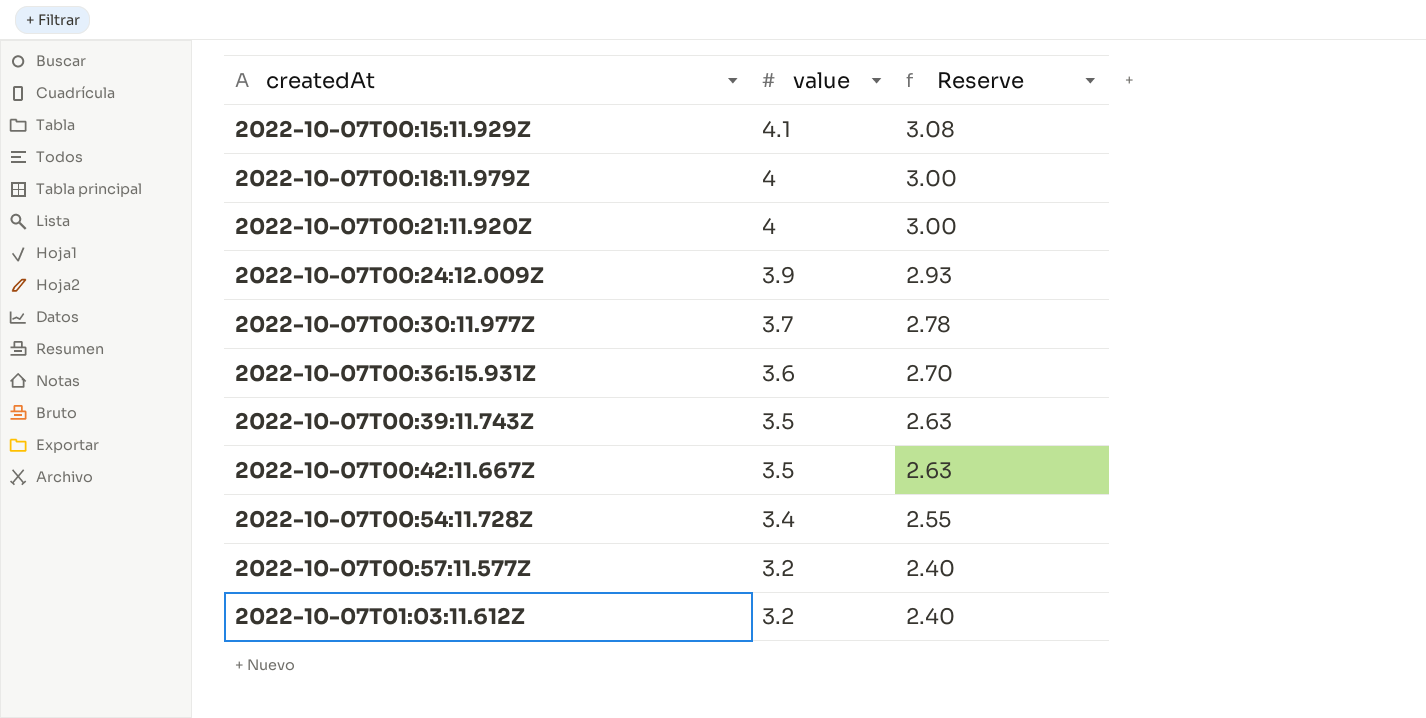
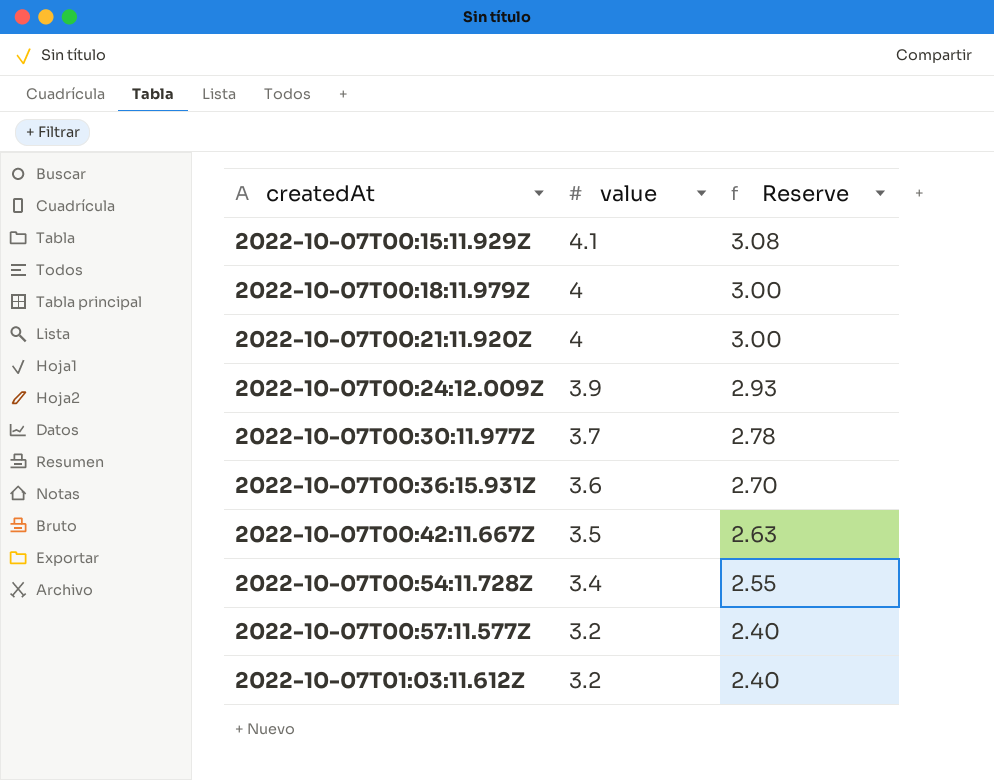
row 2022-10-07T00:39:11.743Z: 3.5 | 2.63 -> none

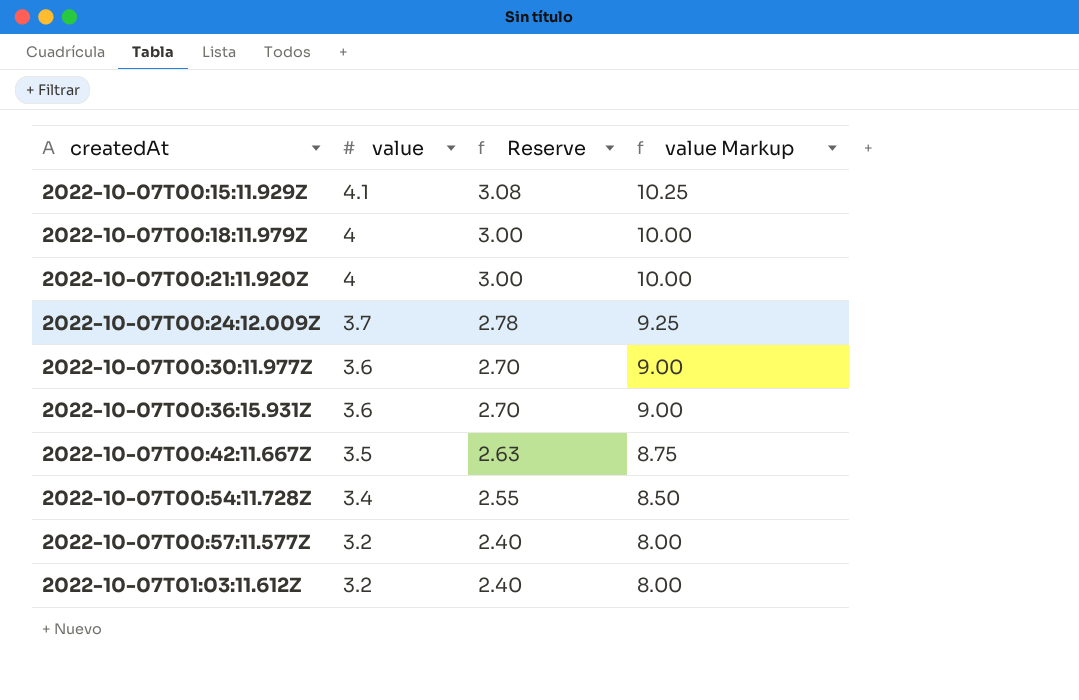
column value Markup | formula: none -> [value] * 2.5
2022-10-07T00:24:12.009Z | value: 3.9 -> 3.7
2022-10-07T00:24:12.009Z | Reserve: 2.93 -> 2.78
2022-10-07T00:30:11.977Z | value: 3.7 -> 3.6
2022-10-07T00:30:11.977Z | Reserve: 2.78 -> 2.70

